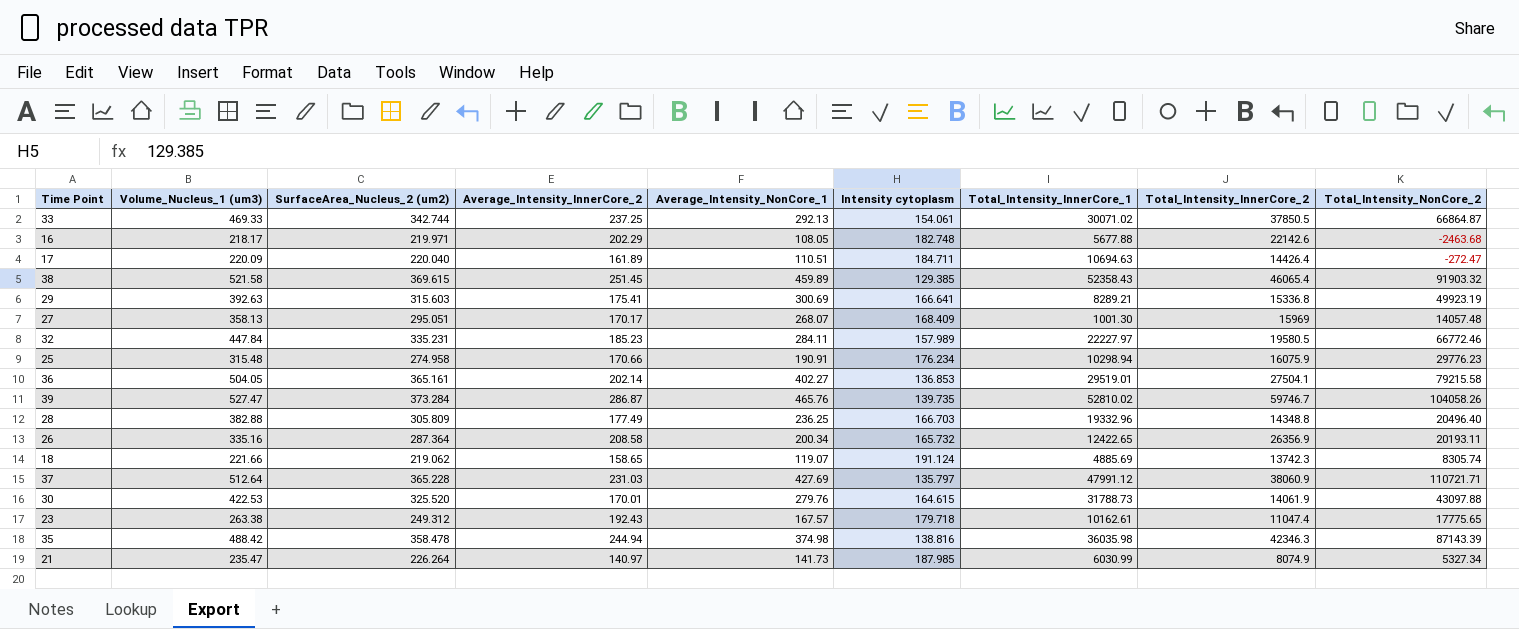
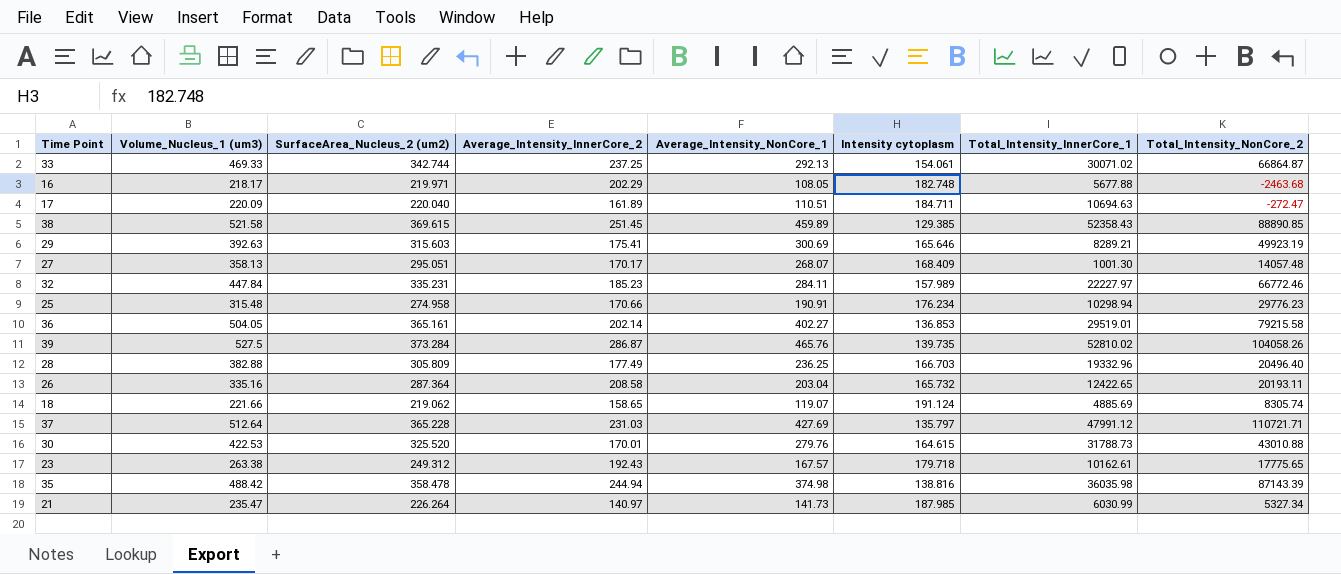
column Total_Intensity_InnerCore_2 | position: 8 -> none
38 | Total_Intensity_NonCore_2: 91903.32 -> 88890.85
29 | Intensity cytoplasm: 166.641 -> 165.646
39 | Volume_Nucleus_1 (um3): 527.47 -> 527.5
26 | Average_Intensity_NonCore_1: 200.34 -> 203.04
30 | Total_Intensity_NonCore_2: 43097.88 -> 43010.88

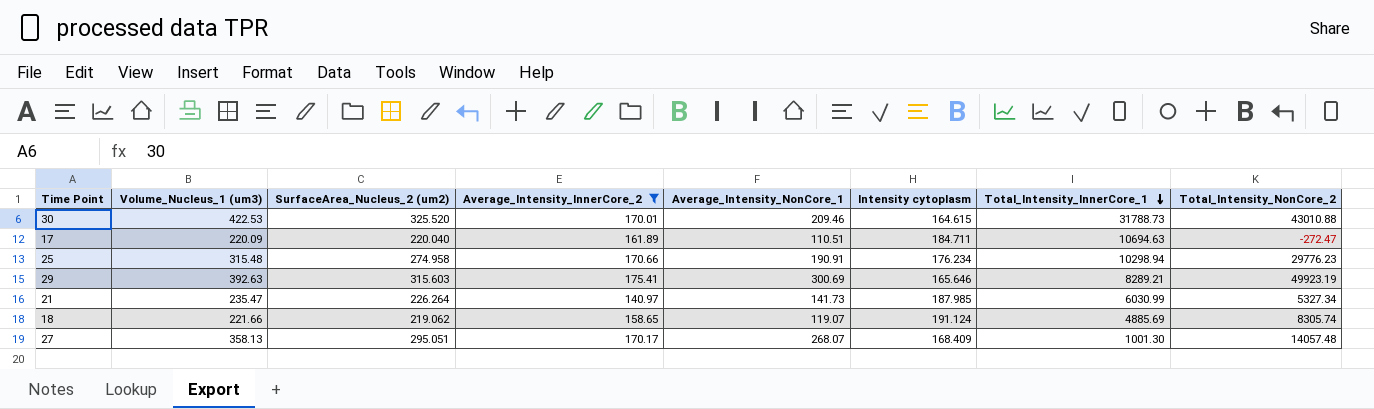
filter: none -> Average_Intensity_InnerCore_2 <= 175.41
row order: none -> Total_Intensity_InnerCore_1 descending
30 | Average_Intensity_NonCore_1: 279.76 -> 209.46

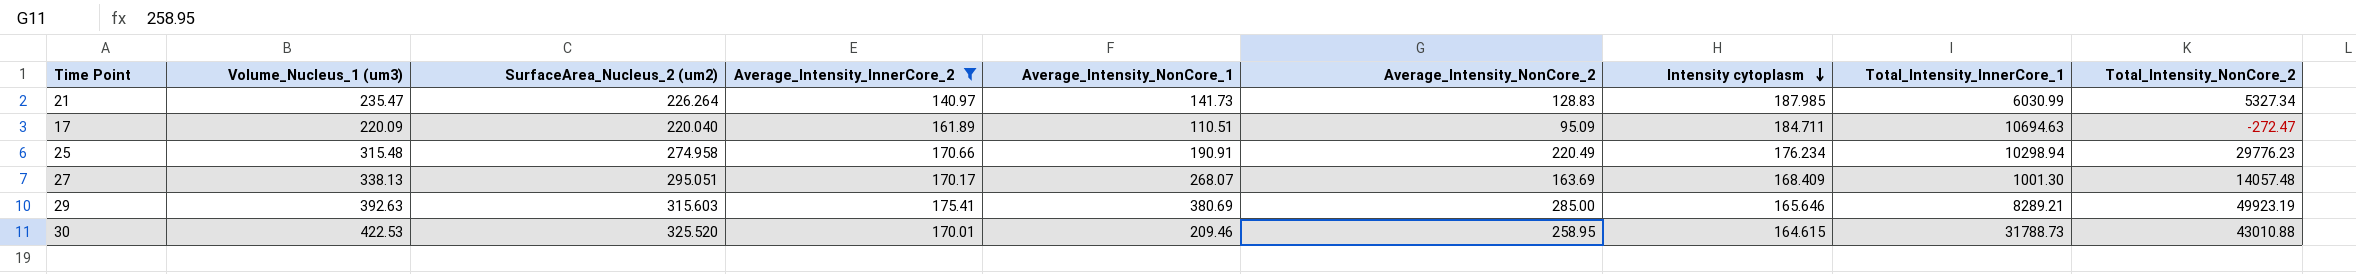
row order: Total_Intensity_InnerCore_1 descending -> Intensity cytoplasm descending
column Average_Intensity_NonCore_2 | position: none -> 6
row 18: 221.66 | 219.062 | 158.65 | 119.07 | 191.124 | 4885.69 | 8305.74 -> none
27 | Volume_Nucleus_1 (um3): 358.13 -> 338.13
29 | Average_Intensity_NonCore_1: 300.69 -> 380.69

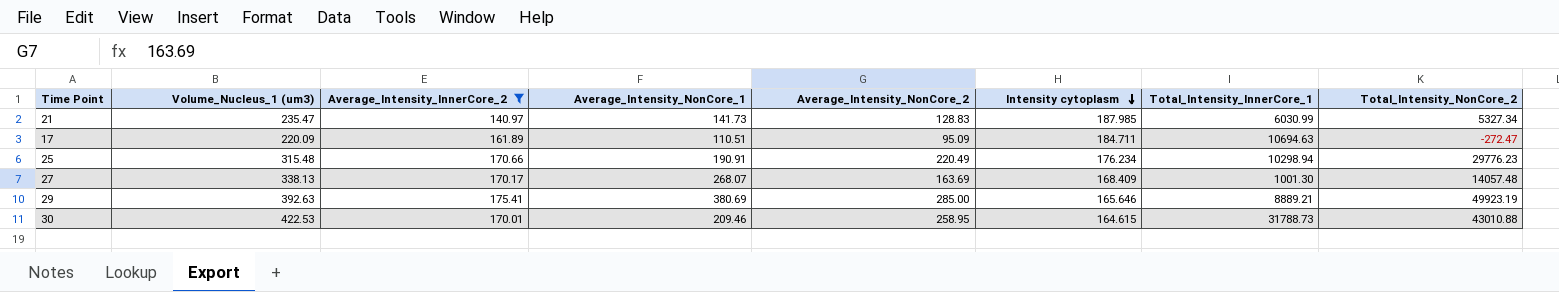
column SurfaceArea_Nucleus_2 (um2) | position: 3 -> none
29 | Total_Intensity_InnerCore_1: 8289.21 -> 8889.21

